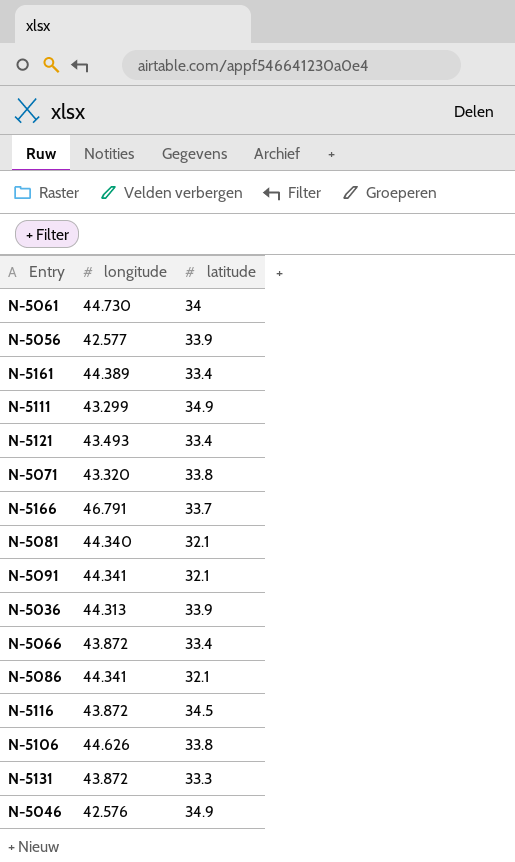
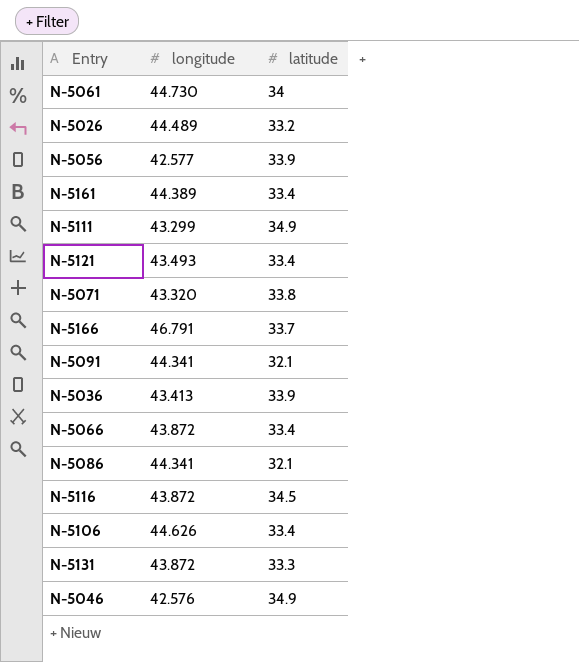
row N-5081: 44.340 | 32.1 -> none
row N-5026: none -> 44.489 | 33.2
N-5036 | longitude: 44.313 -> 43.413
N-5106 | latitude: 33.8 -> 33.4

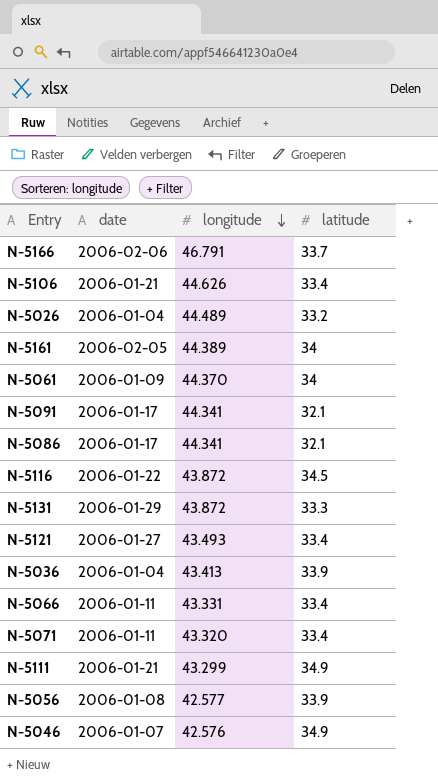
row order: none -> longitude descending
column date | position: none -> 2
N-5161 | latitude: 33.4 -> 34
N-5061 | longitude: 44.730 -> 44.370
N-5066 | longitude: 43.872 -> 43.331
N-5071 | latitude: 33.8 -> 33.4

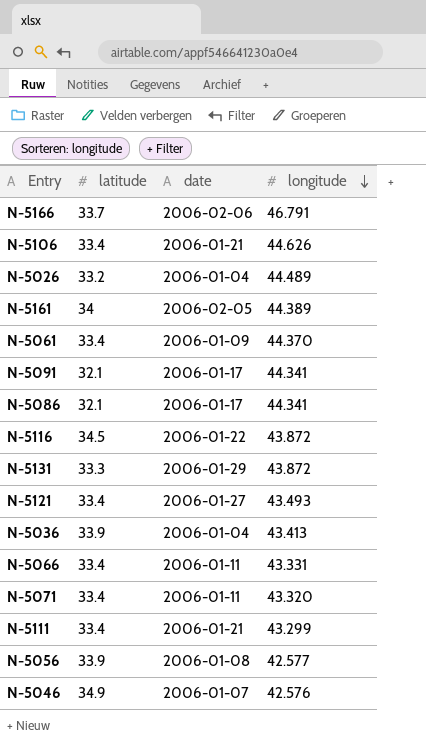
column latitude | position: 4 -> 2
N-5061 | latitude: 34 -> 33.4
N-5111 | latitude: 34.9 -> 33.4

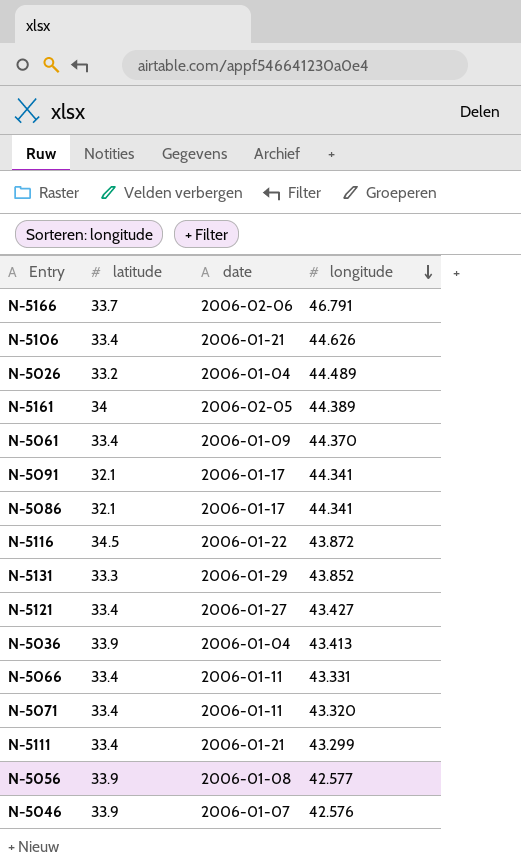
N-5131 | longitude: 43.872 -> 43.852
N-5121 | longitude: 43.493 -> 43.427
N-5046 | latitude: 34.9 -> 33.9

